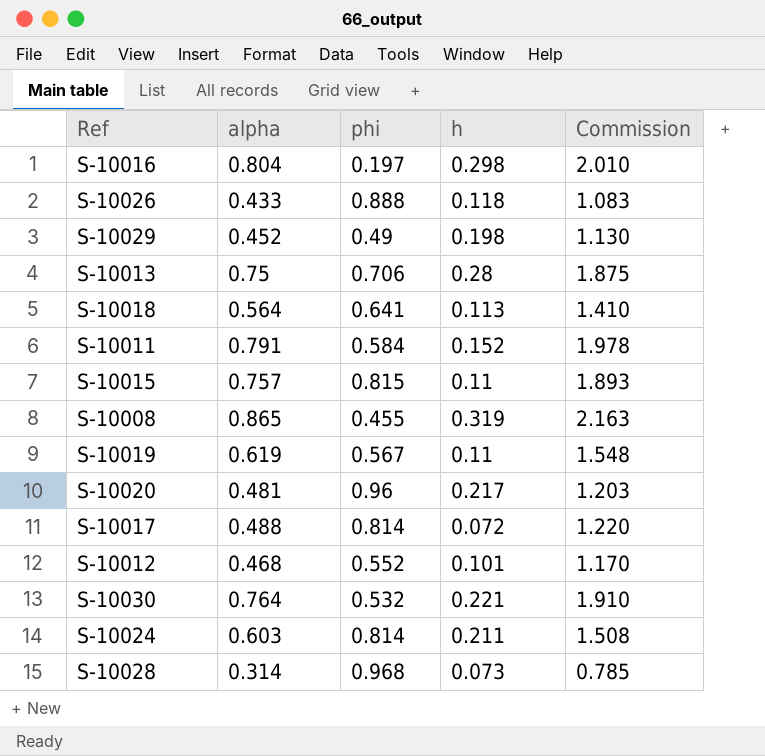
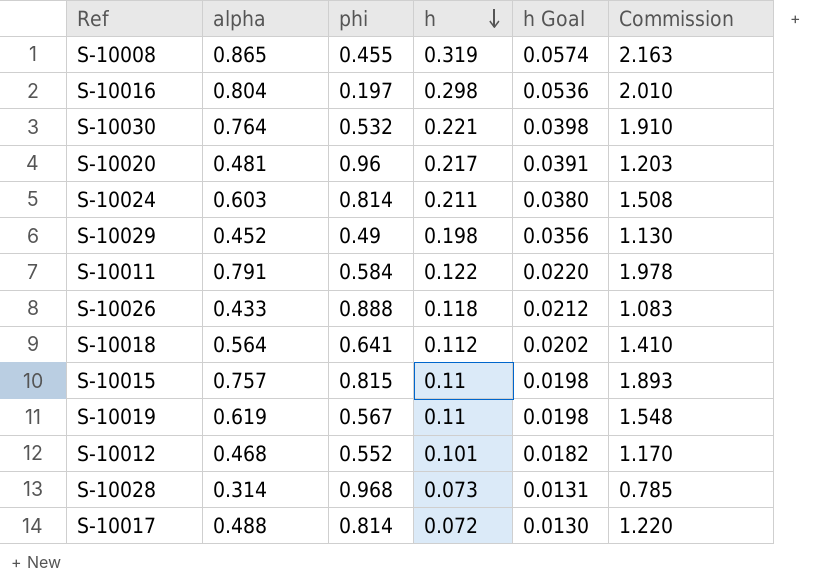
row order: none -> h descending
column h Goal | formula: none -> [h] * 0.18
row S-10013: 0.75 | 0.706 | 0.28 | 1.875 -> none
S-10011 | h: 0.152 -> 0.122
S-10018 | h: 0.113 -> 0.112

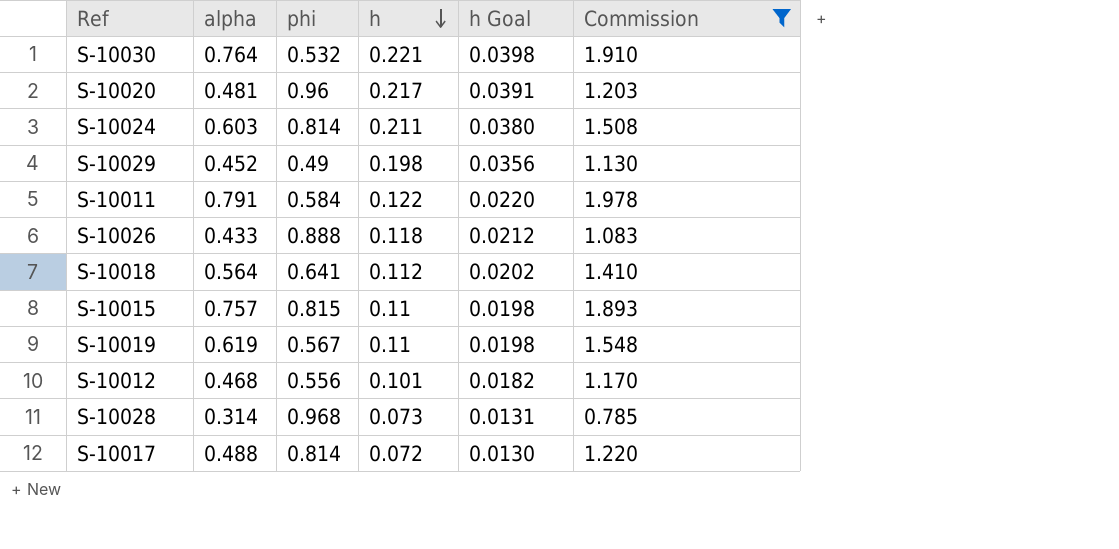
filter: none -> Commission <= 1.978
S-10012 | phi: 0.552 -> 0.556

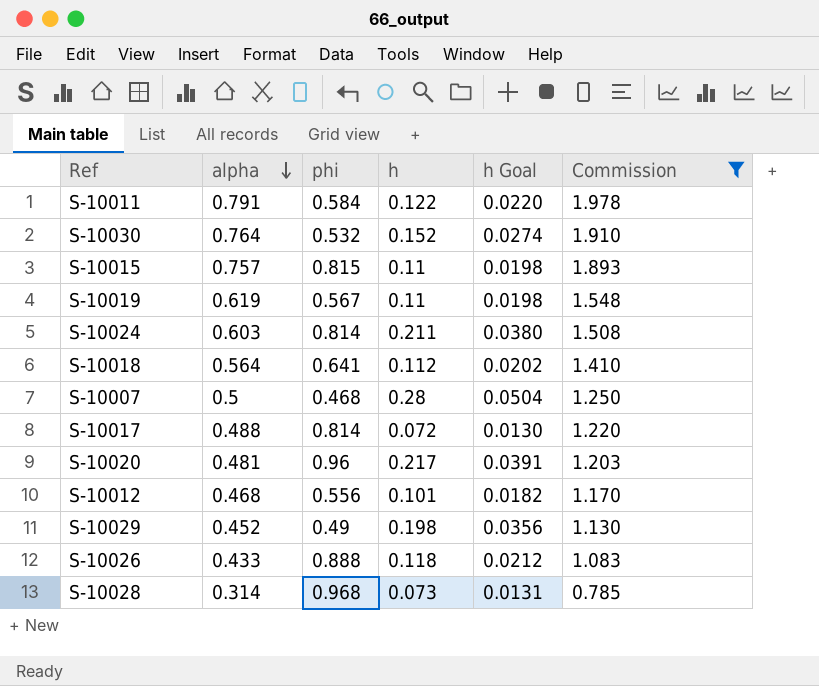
row order: h descending -> alpha descending
S-10030 | h: 0.221 -> 0.152
S-10030 | h Goal: 0.0398 -> 0.0274
row S-10007: none -> 0.5 | 0.468 | 0.28 | 0.0504 | 1.250

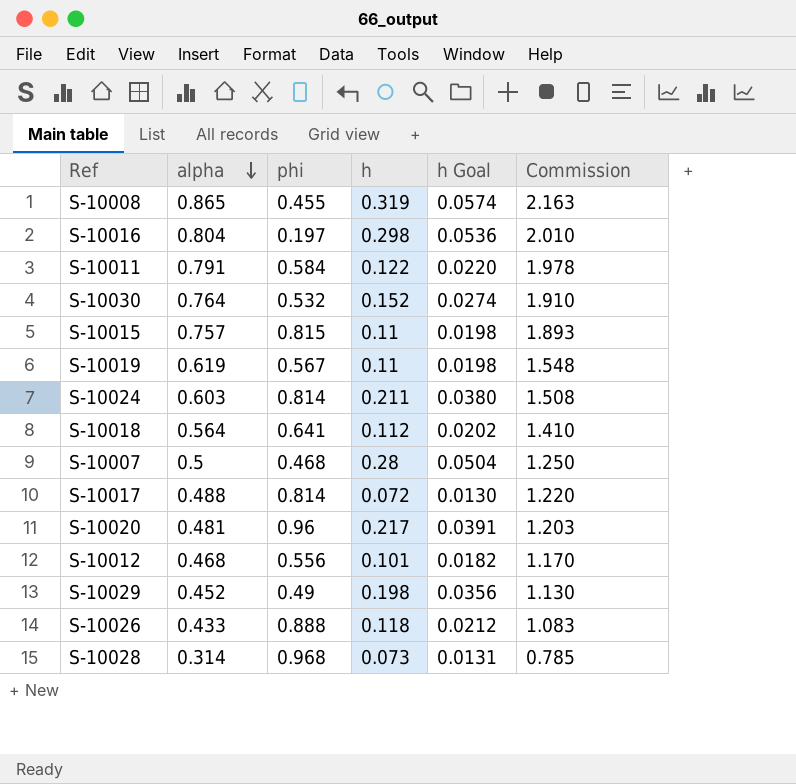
filter: Commission <= 1.978 -> none

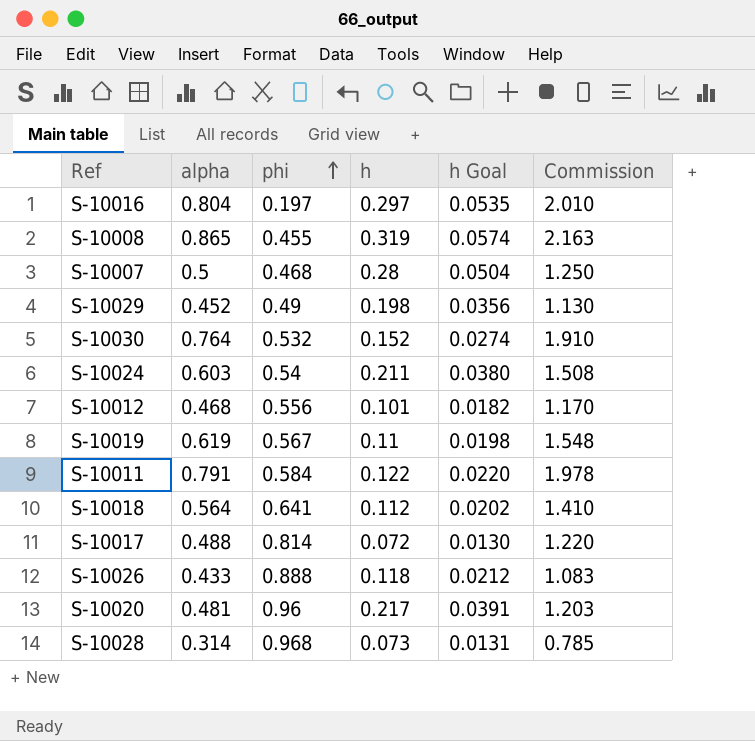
row order: alpha descending -> phi ascending
row S-10015: 0.757 | 0.815 | 0.11 | 0.0198 | 1.893 -> none
S-10016 | h: 0.298 -> 0.297
S-10016 | h Goal: 0.0536 -> 0.0535
S-10024 | phi: 0.814 -> 0.54

